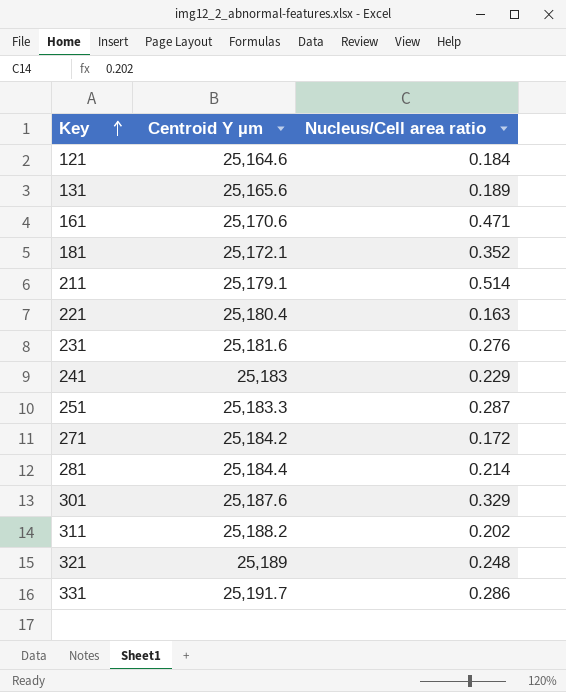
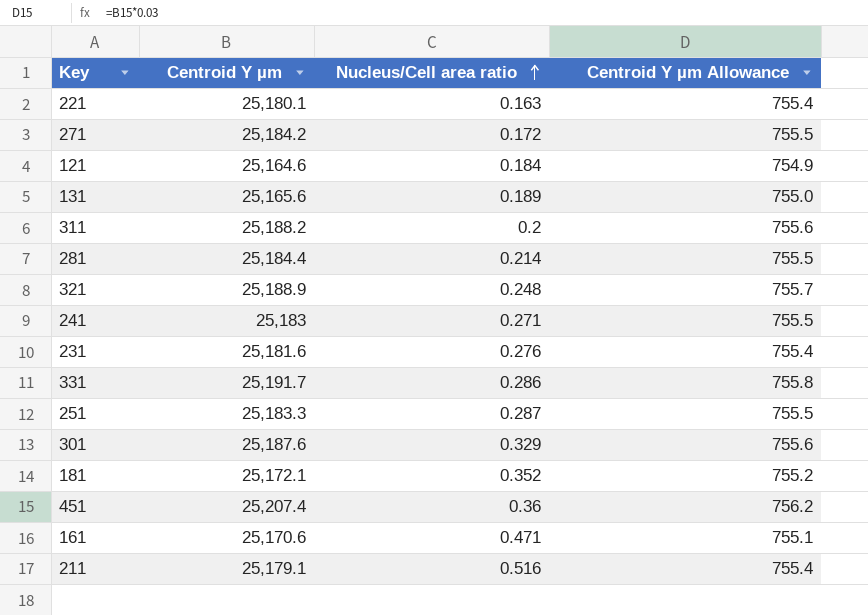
row order: Key ascending -> Nucleus/Cell area ratio ascending
column Centroid Y µm Allowance | formula: none -> [Centroid Y µm] * 0.03
221 | Centroid Y µm: 25,180.4 -> 25,180.1
311 | Nucleus/Cell area ratio: 0.202 -> 0.2
321 | Centroid Y µm: 25,189 -> 25,188.9
241 | Nucleus/Cell area ratio: 0.229 -> 0.271
row 451: none -> 25,207.4 | 0.36 | 756.2
211 | Nucleus/Cell area ratio: 0.514 -> 0.516

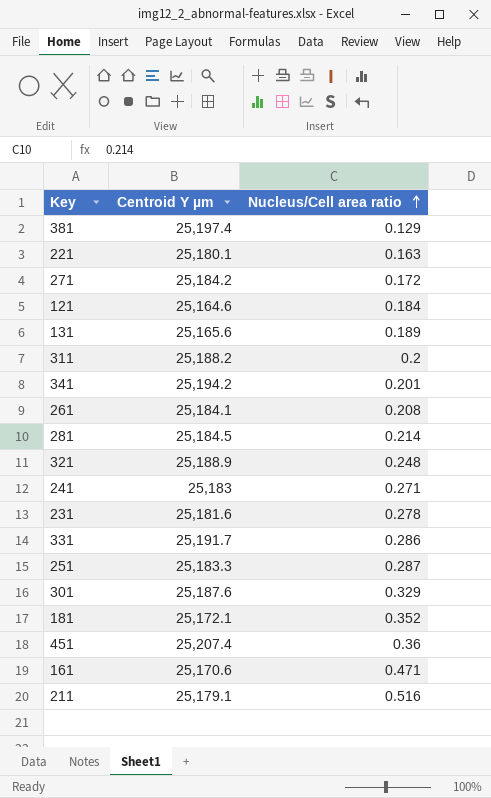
column Centroid Y µm Allowance | formula: [Centroid Y µm] * 0.03 -> none
row 381: none -> 25,197.4 | 0.129
row 341: none -> 25,194.2 | 0.201
row 261: none -> 25,184.1 | 0.208
281 | Centroid Y µm: 25,184.4 -> 25,184.5
231 | Nucleus/Cell area ratio: 0.276 -> 0.278

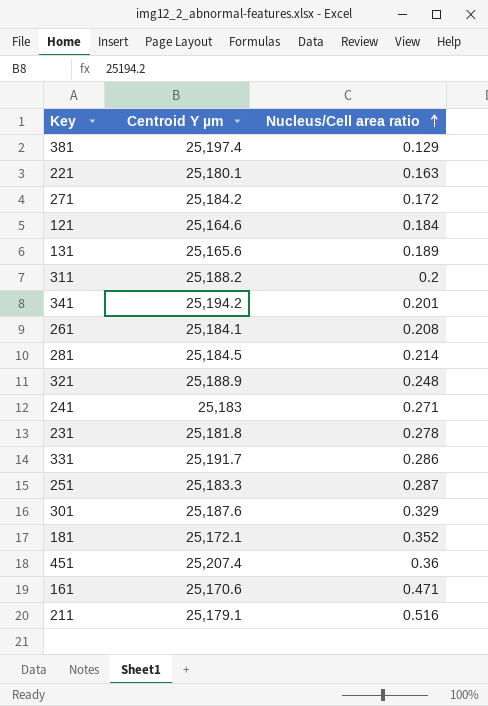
231 | Centroid Y µm: 25,181.6 -> 25,181.8

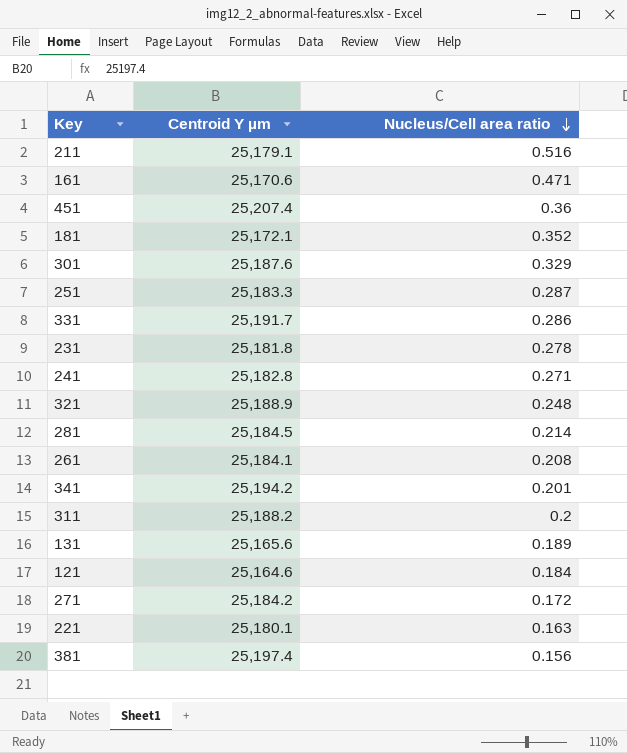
row order: Nucleus/Cell area ratio ascending -> Nucleus/Cell area ratio descending
241 | Centroid Y µm: 25,183 -> 25,182.8
381 | Nucleus/Cell area ratio: 0.129 -> 0.156

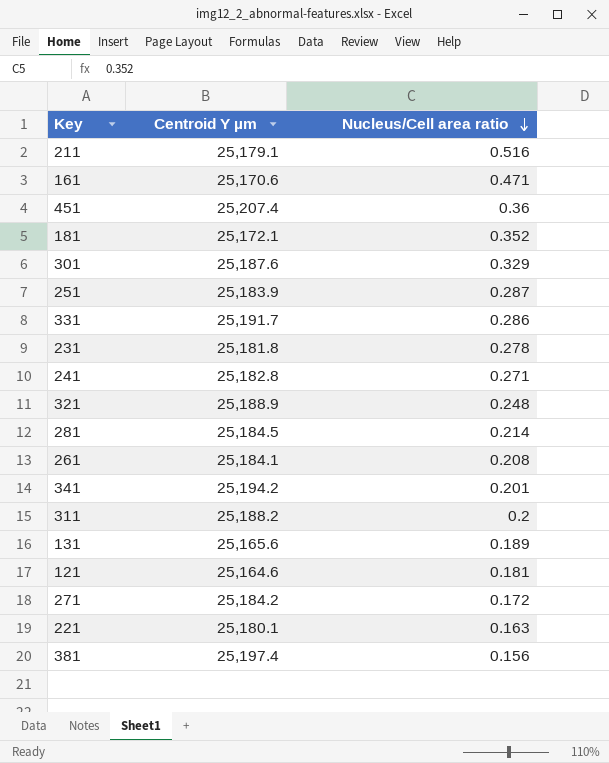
251 | Centroid Y µm: 25,183.3 -> 25,183.9
121 | Nucleus/Cell area ratio: 0.184 -> 0.181

